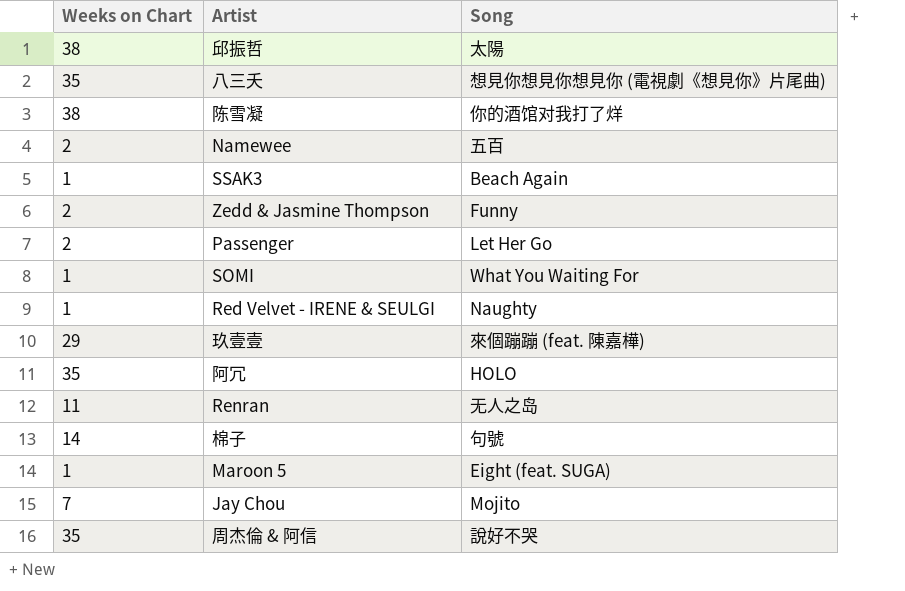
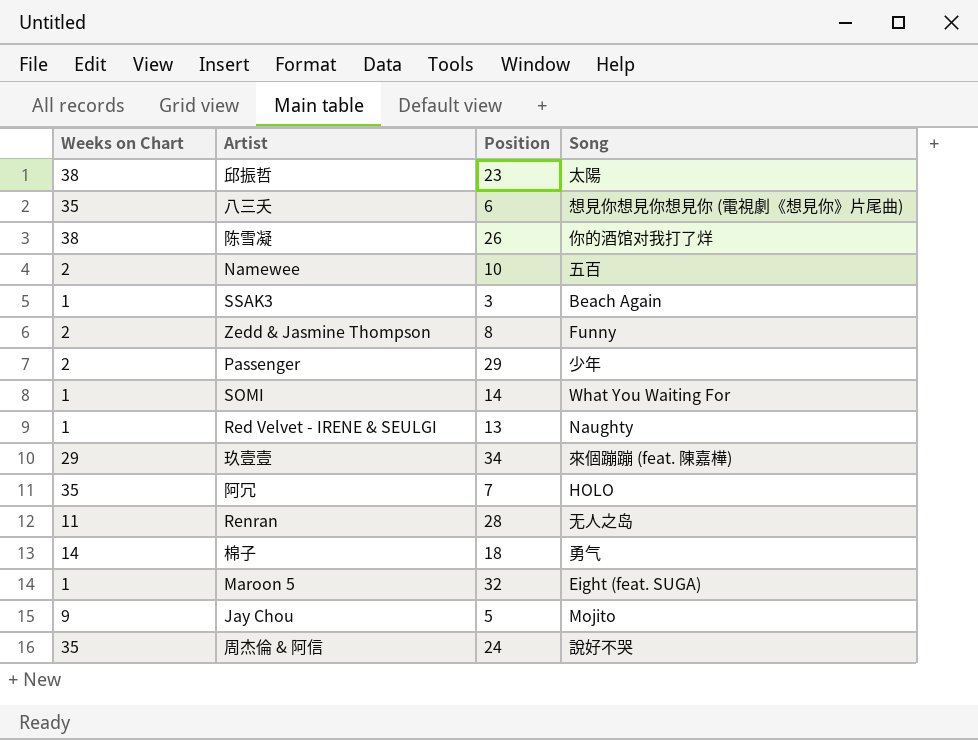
column Position | position: none -> 3
Passenger | Song: Let Her Go -> 少年
棉子 | Song: 句號 -> 勇气
Jay Chou | Weeks on Chart: 7 -> 9

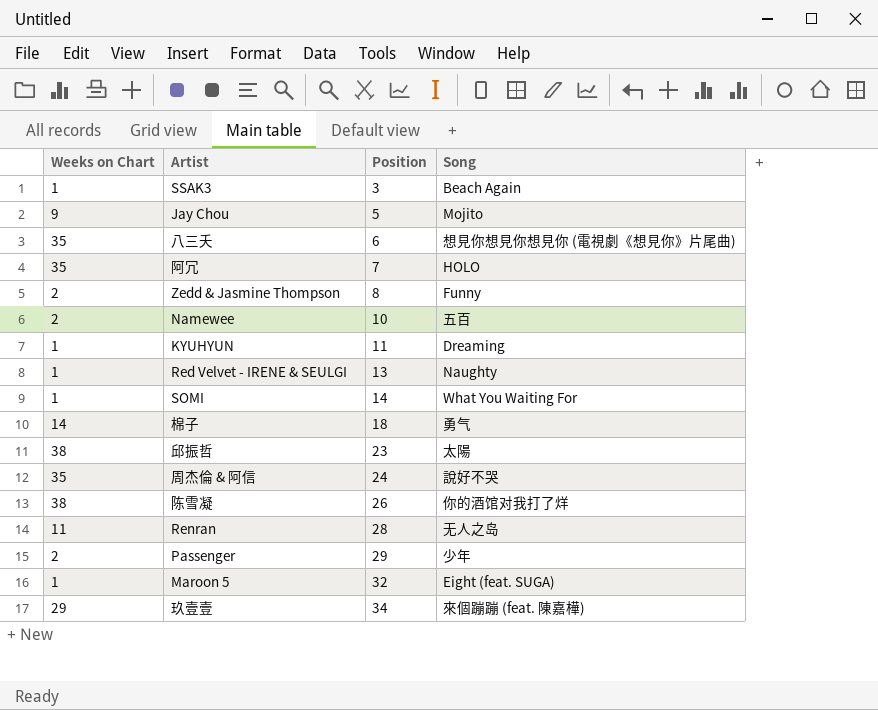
row order: none -> Position ascending
row KYUHYUN: none -> 1 | 11 | Dreaming

